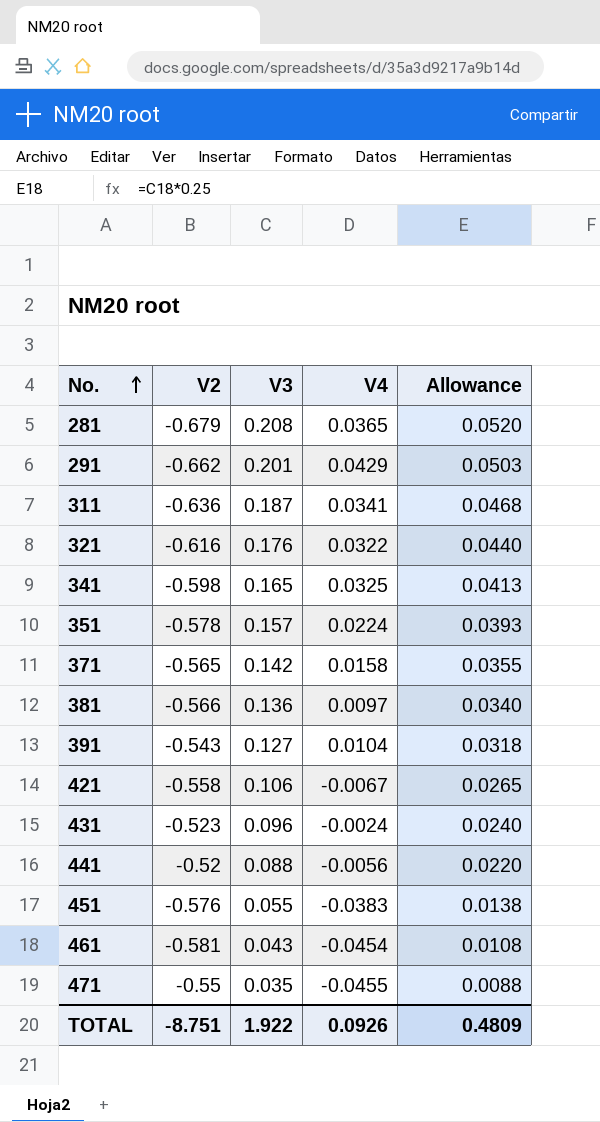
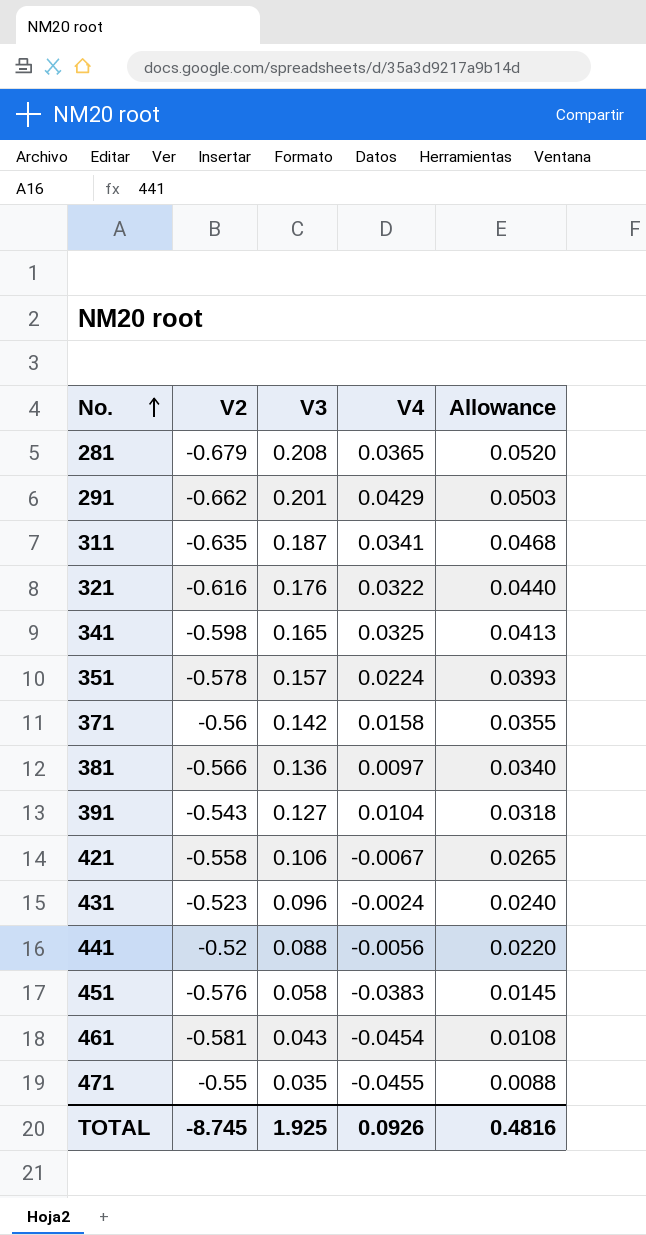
311 | V2: -0.636 -> -0.635
371 | V2: -0.565 -> -0.56
451 | V3: 0.055 -> 0.058
451 | Allowance: 0.0138 -> 0.0145
TOTAL | V2: -8.751 -> -8.745
TOTAL | V3: 1.922 -> 1.925
TOTAL | Allowance: 0.4809 -> 0.4816

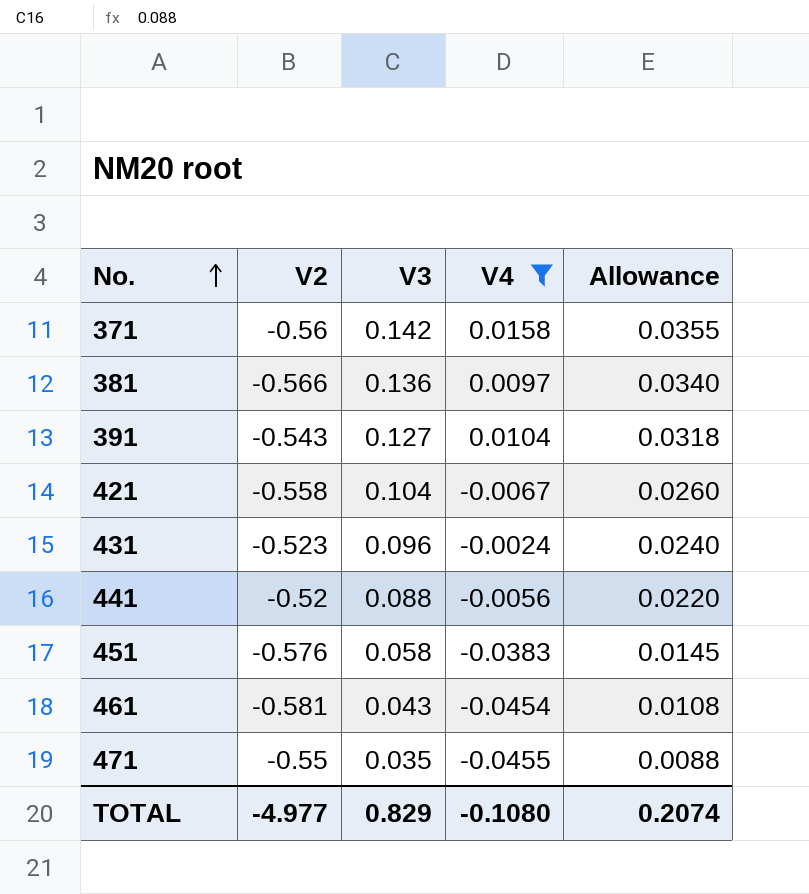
filter: none -> V4 <= 0.0158
421 | V3: 0.106 -> 0.104
421 | Allowance: 0.0265 -> 0.0260
TOTAL | V2: -8.745 -> -4.977
TOTAL | V3: 1.925 -> 0.829
TOTAL | V4: 0.0926 -> -0.1080
TOTAL | Allowance: 0.4816 -> 0.2074

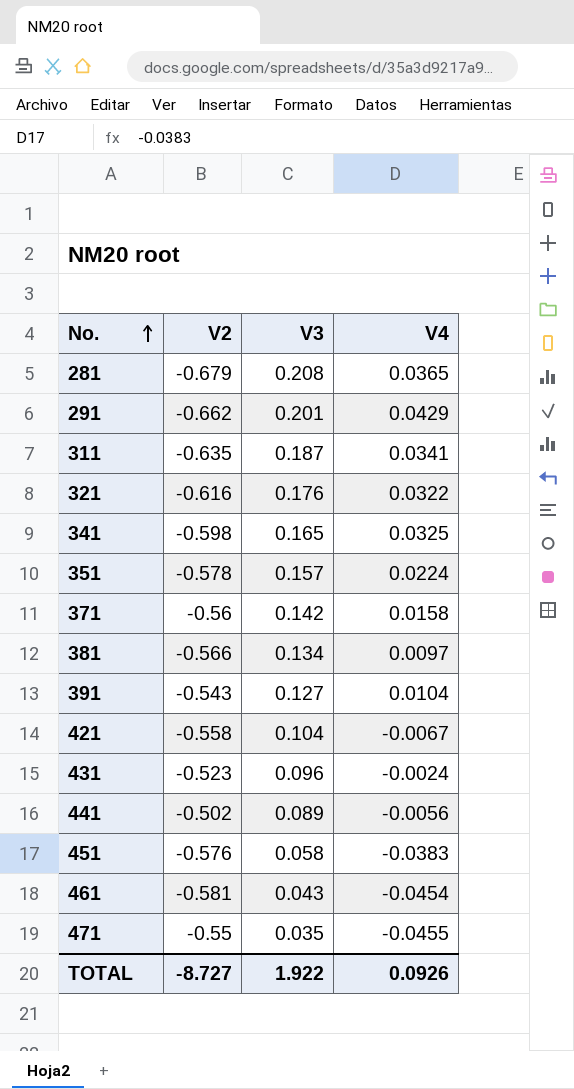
filter: V4 <= 0.0158 -> none
column Allowance | formula: [V3] * 0.25 -> none
381 | V3: 0.136 -> 0.134
441 | V2: -0.52 -> -0.502
441 | V3: 0.088 -> 0.089
TOTAL | V2: -4.977 -> -8.727
TOTAL | V3: 0.829 -> 1.922
TOTAL | V4: -0.1080 -> 0.0926

